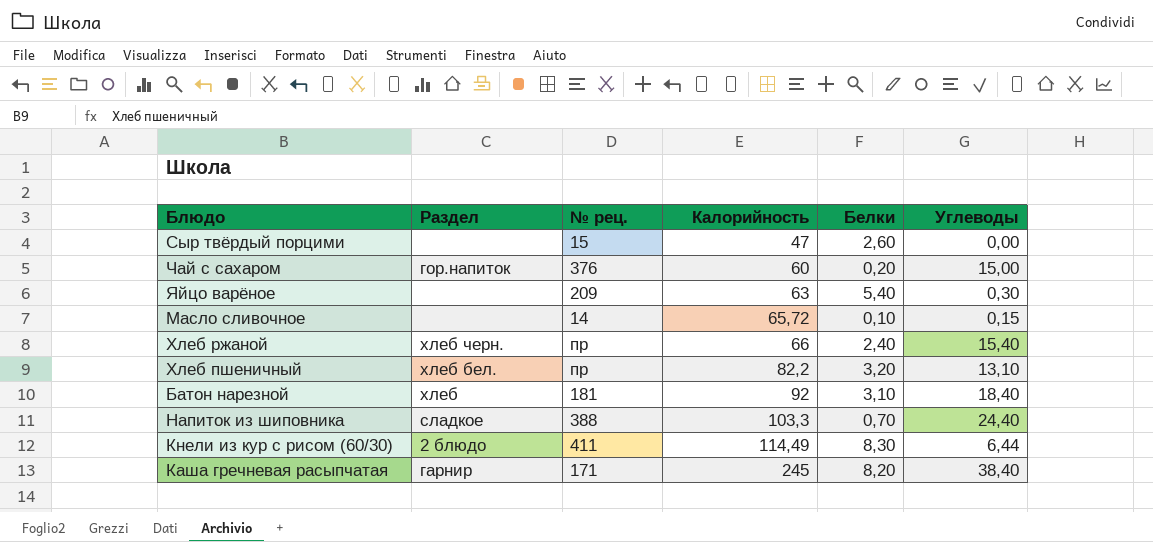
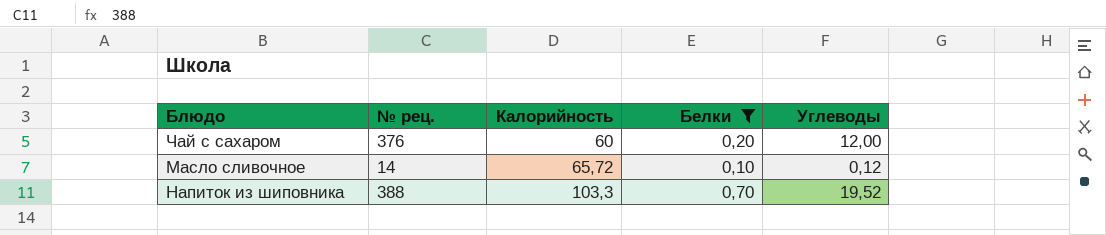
filter: none -> Белки <= 0,70
column Раздел | position: 2 -> none
Чай с сахаром | Углеводы: 15,00 -> 12,00
Масло сливочное | Углеводы: 0,15 -> 0,12
Напиток из шиповника | Углеводы: 24,40 -> 19,52

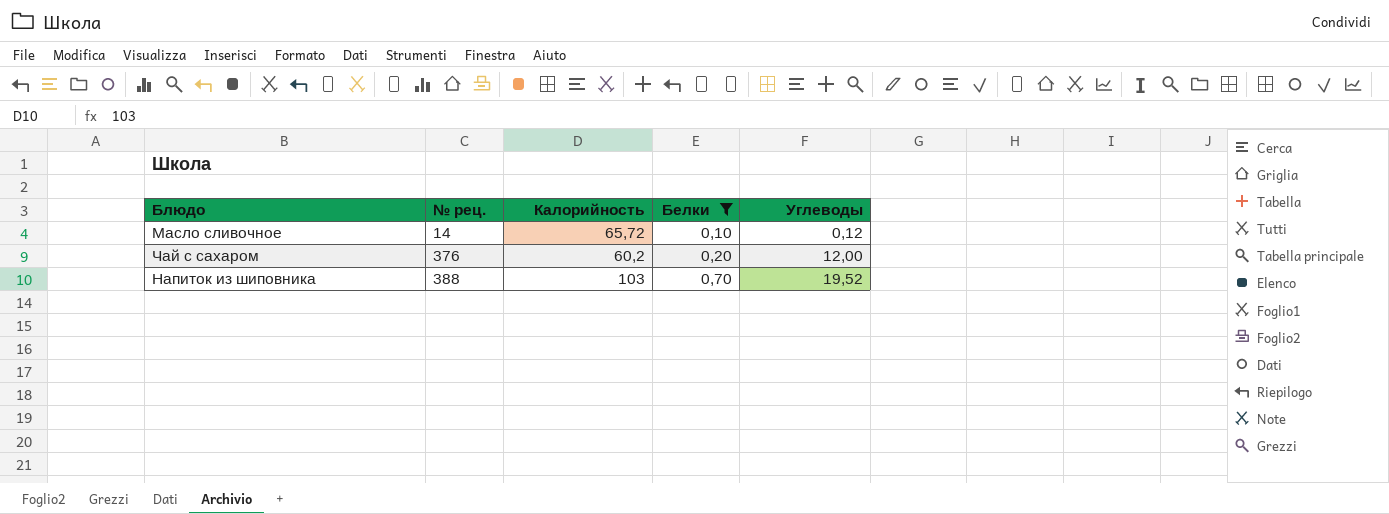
row order: Калорийность ascending -> № рец. ascending
Чай с сахаром | Калорийность: 60 -> 60,2
Напиток из шиповника | Калорийность: 103,3 -> 103

